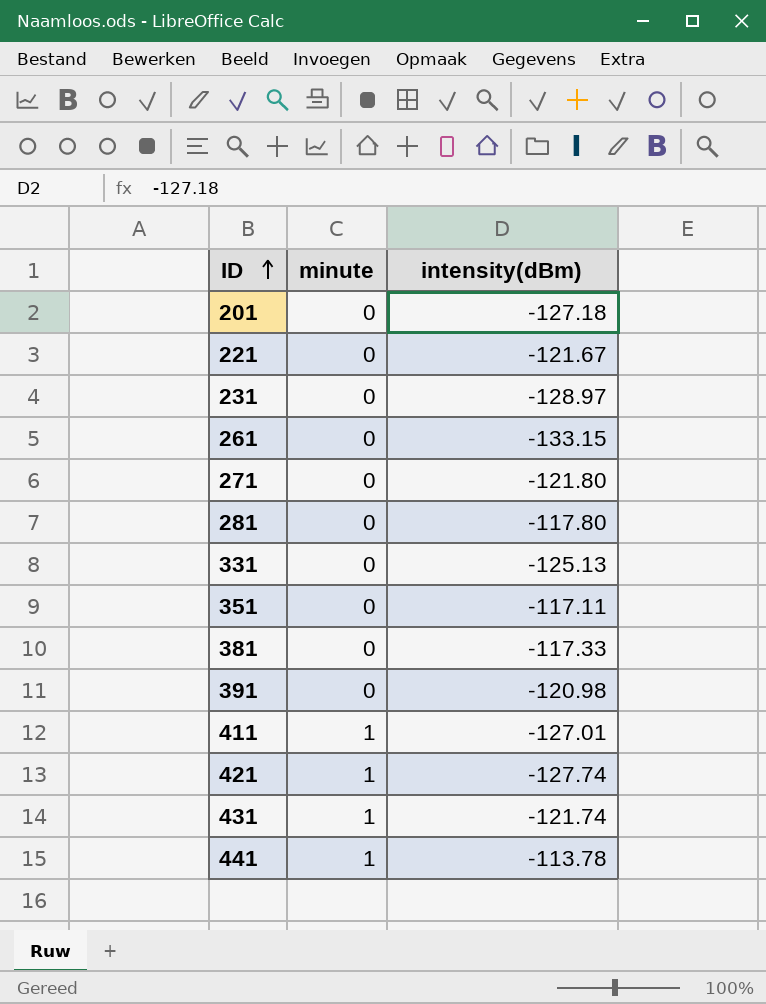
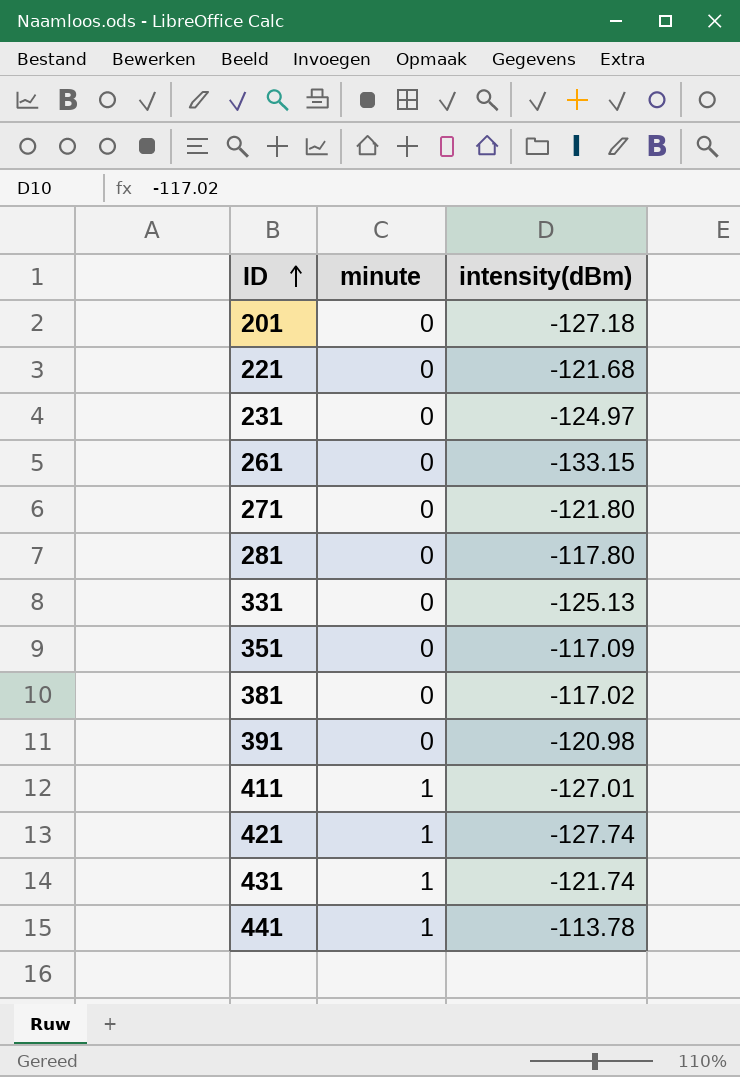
221 | intensity(dBm): -121.67 -> -121.68
231 | intensity(dBm): -128.97 -> -124.97
351 | intensity(dBm): -117.11 -> -117.09
381 | intensity(dBm): -117.33 -> -117.02

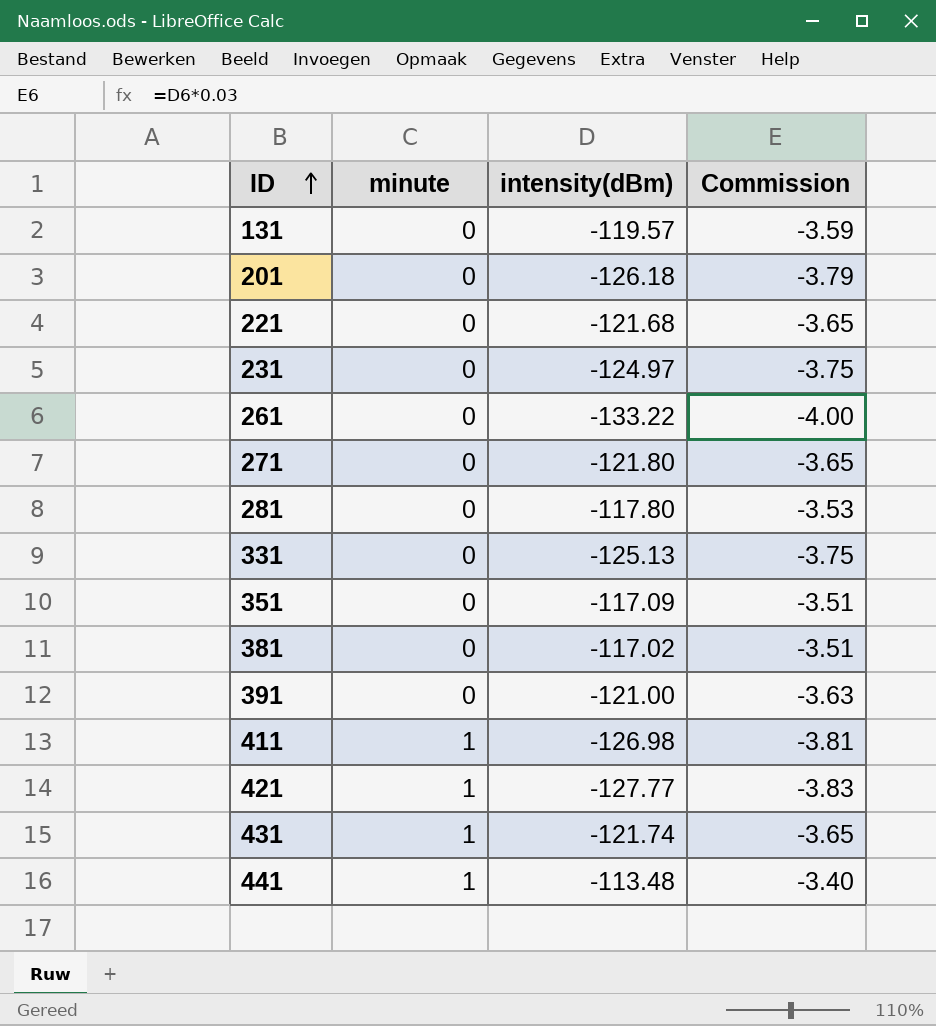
column Commission | formula: none -> [intensity(dBm)] * 0.03
row 131: none -> 0 | -119.57 | -3.59
201 | intensity(dBm): -127.18 -> -126.18
261 | intensity(dBm): -133.15 -> -133.22
391 | intensity(dBm): -120.98 -> -121.00
411 | intensity(dBm): -127.01 -> -126.98
421 | intensity(dBm): -127.74 -> -127.77
441 | intensity(dBm): -113.78 -> -113.48

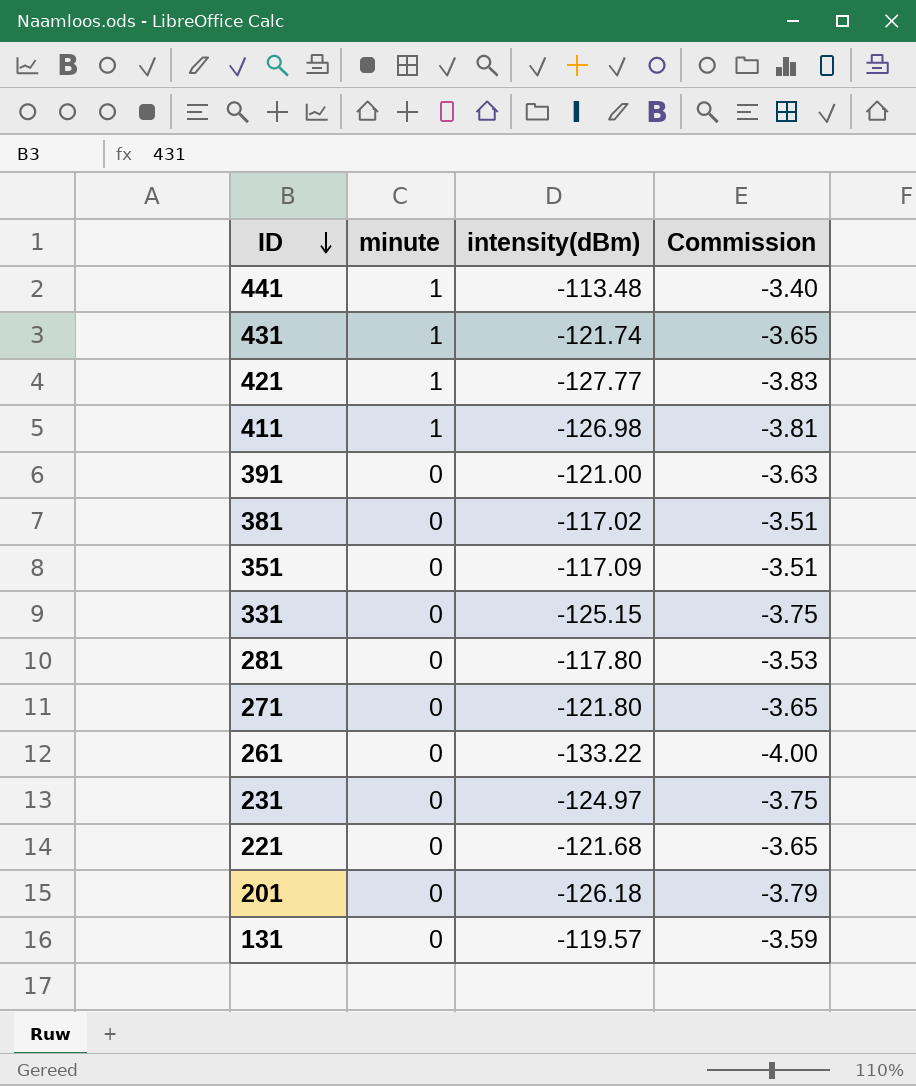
row order: ID ascending -> ID descending
331 | intensity(dBm): -125.13 -> -125.15

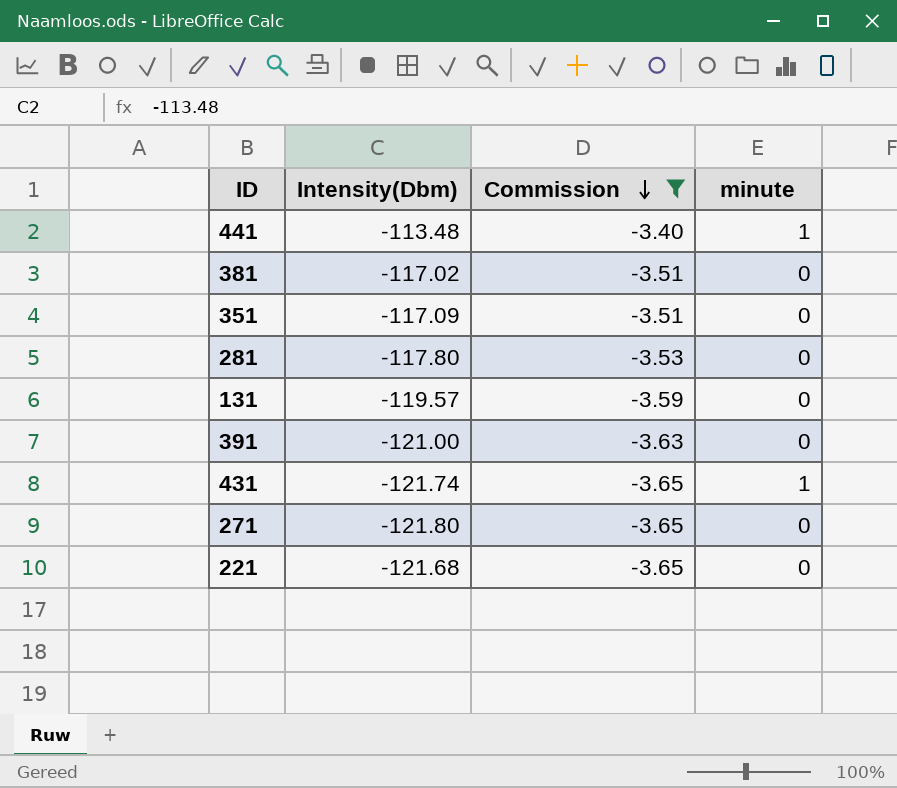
filter: none -> Commission >= -3.65
row order: ID descending -> Commission descending
column name: intensity(dBm) -> Intensity(Dbm)
column minute | position: 2 -> 4

